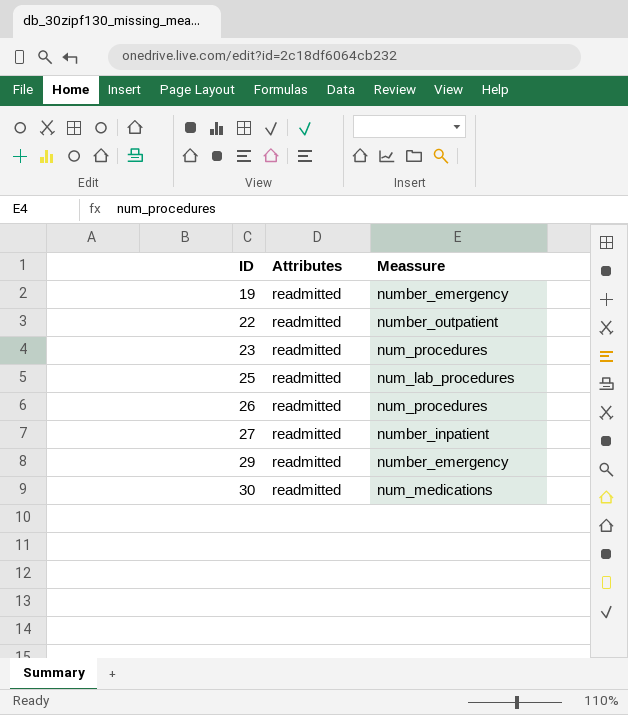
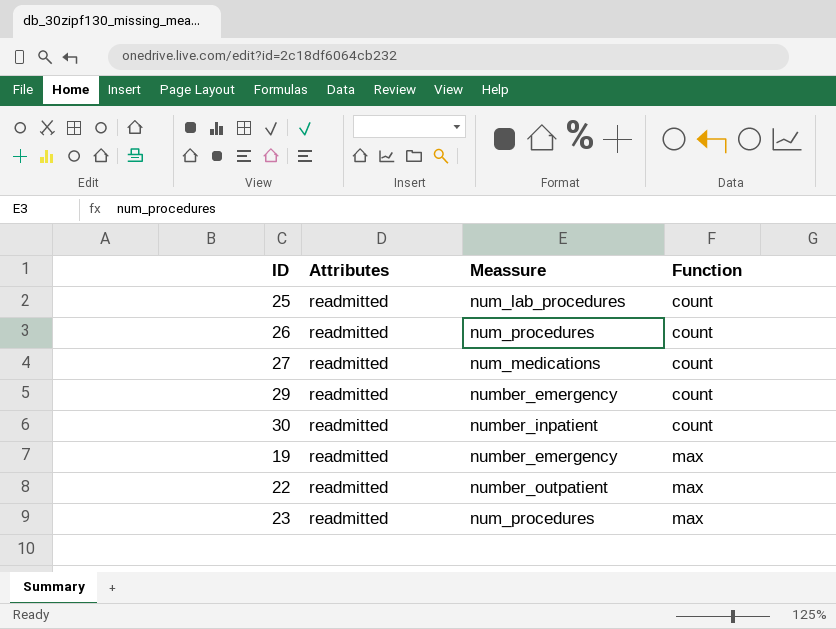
row order: ID ascending -> Function ascending
column Function | position: none -> 4
27 | Meassure: number_inpatient -> num_medications
30 | Meassure: num_medications -> number_inpatient

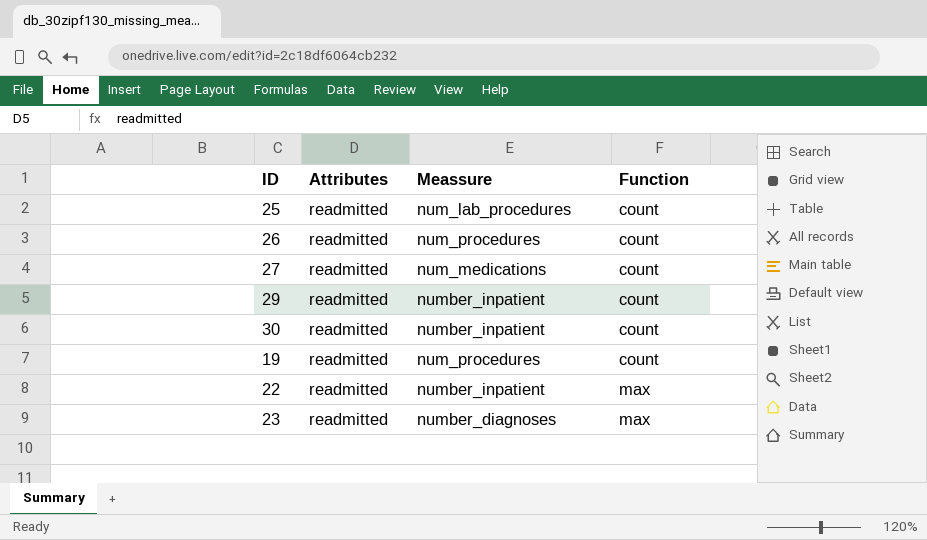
29 | Meassure: number_emergency -> number_inpatient
19 | Meassure: number_emergency -> num_procedures
19 | Function: max -> count
22 | Meassure: number_outpatient -> number_inpatient
23 | Meassure: num_procedures -> number_diagnoses

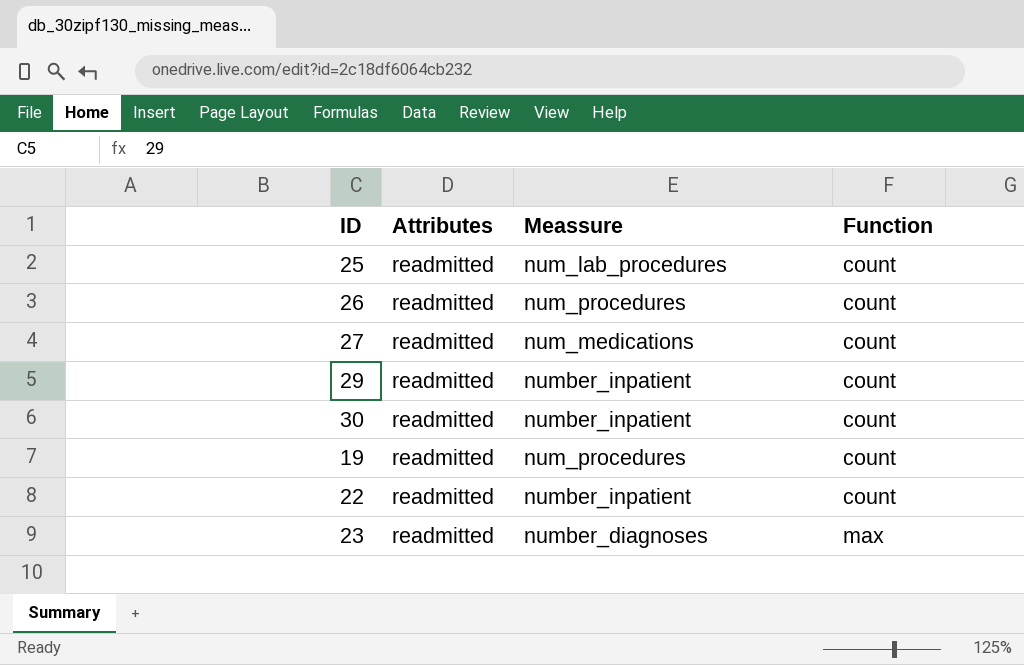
22 | Function: max -> count

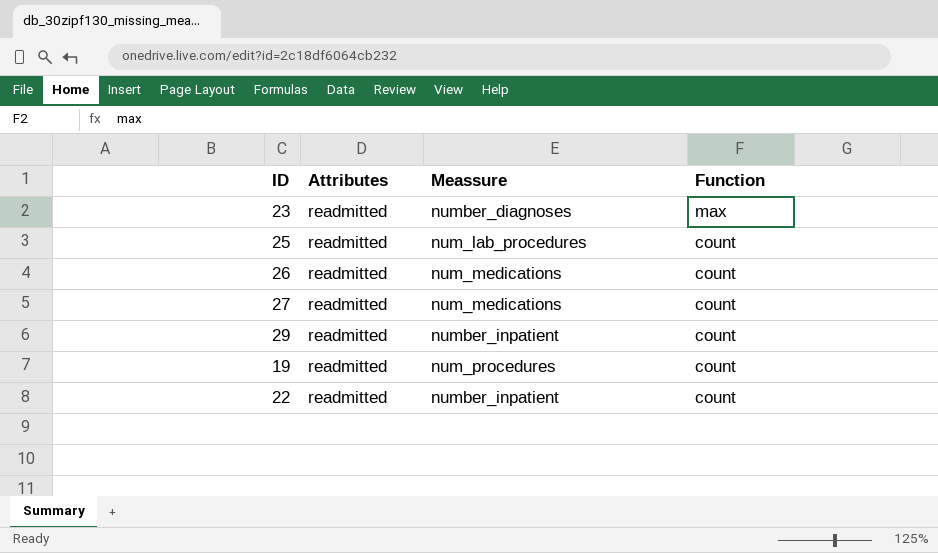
row order: Function ascending -> Function descending
row 30: readmitted | number_inpatient | count -> none
26 | Meassure: num_procedures -> num_medications

